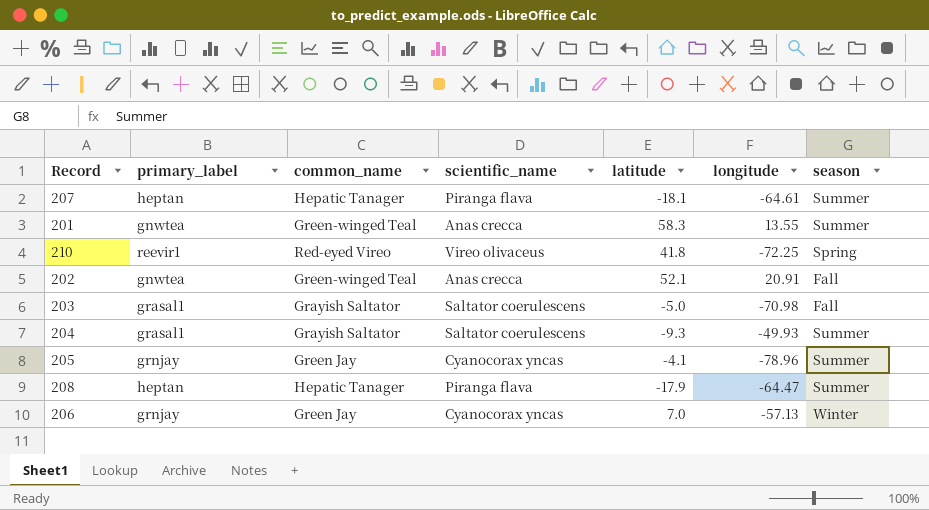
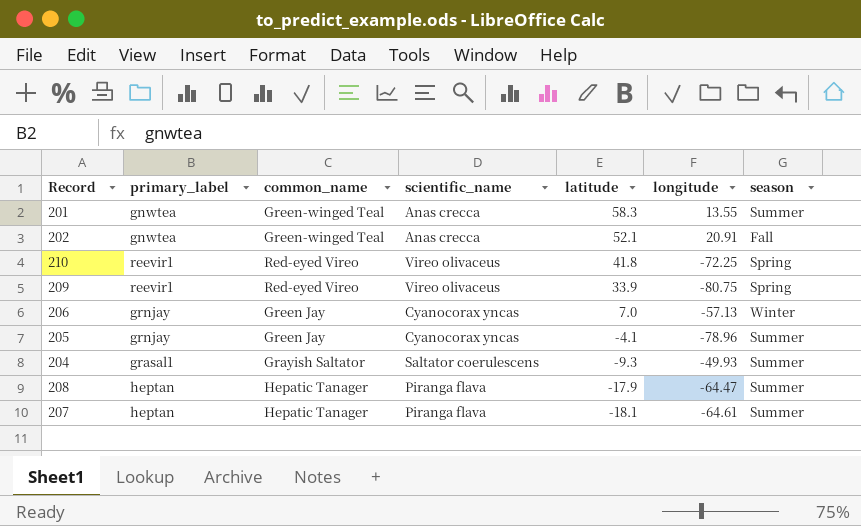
row order: none -> latitude descending
row 203: grasal1 | Grayish Saltator | Saltator coerulescens | -5.0 | -70.98 | Fall -> none
row 209: none -> reevir1 | Red-eyed Vireo | Vireo olivaceus | 33.9 | -80.75 | Spring

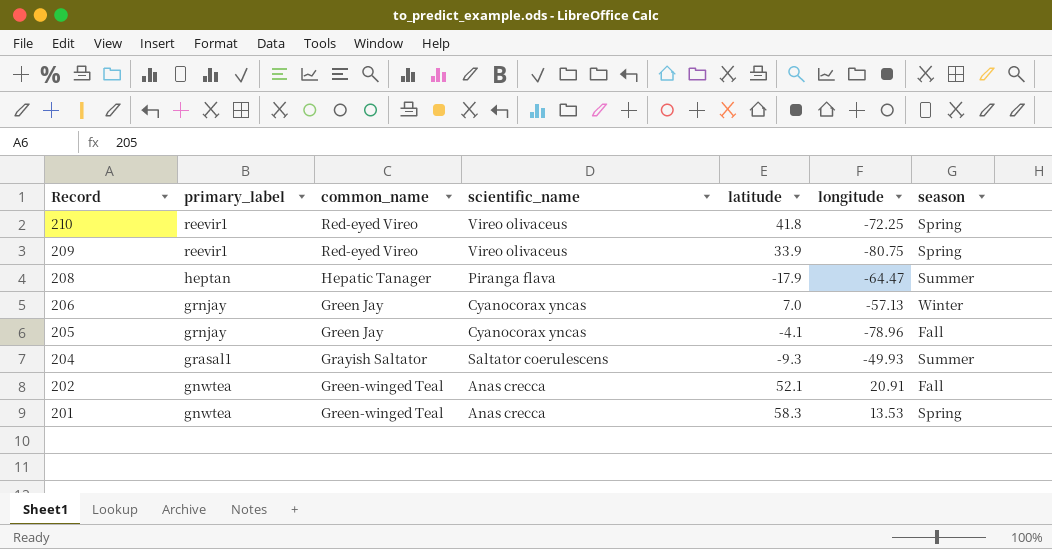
row order: latitude descending -> Record descending
row 207: heptan | Hepatic Tanager | Piranga flava | -18.1 | -64.61 | Summer -> none
205 | season: Summer -> Fall
201 | longitude: 13.55 -> 13.53
201 | season: Summer -> Spring

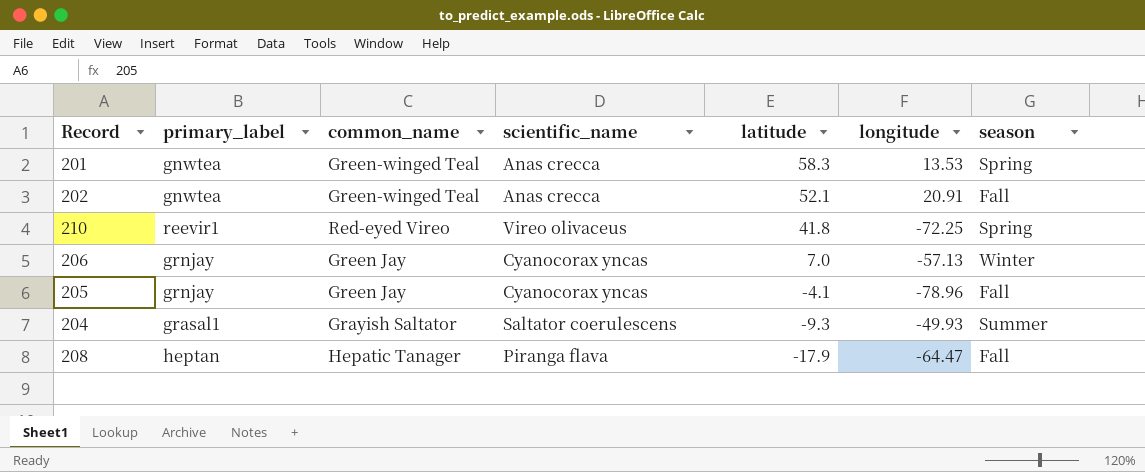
row order: Record descending -> latitude descending
row 209: reevir1 | Red-eyed Vireo | Vireo olivaceus | 33.9 | -80.75 | Spring -> none
208 | season: Summer -> Fall

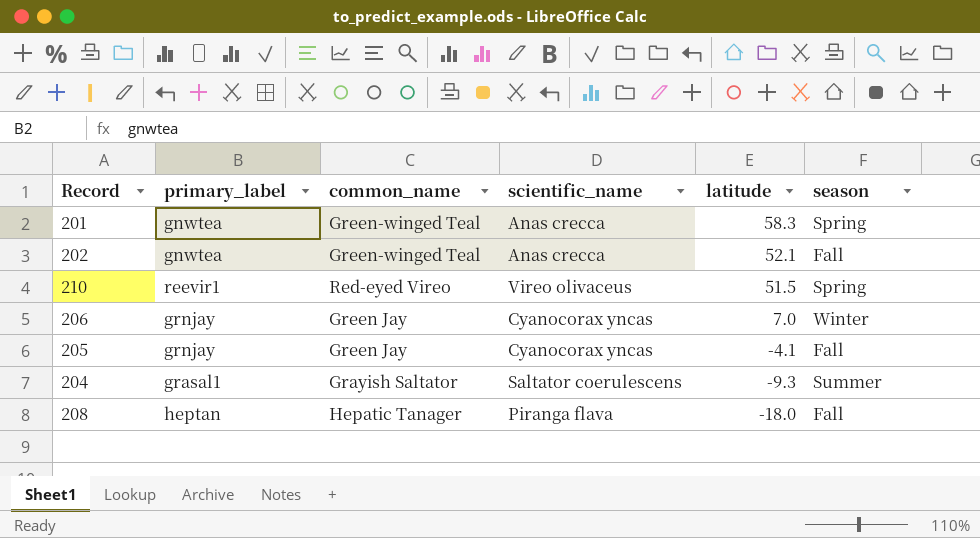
column longitude | position: 6 -> none
210 | latitude: 41.8 -> 51.5
208 | latitude: -17.9 -> -18.0

